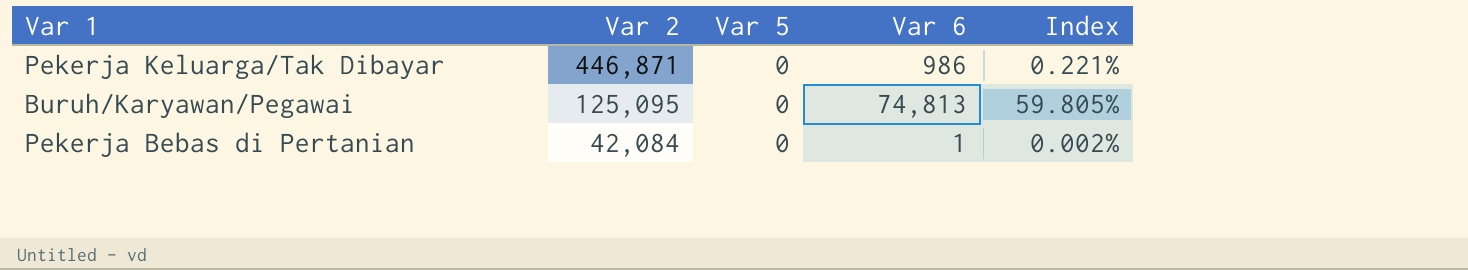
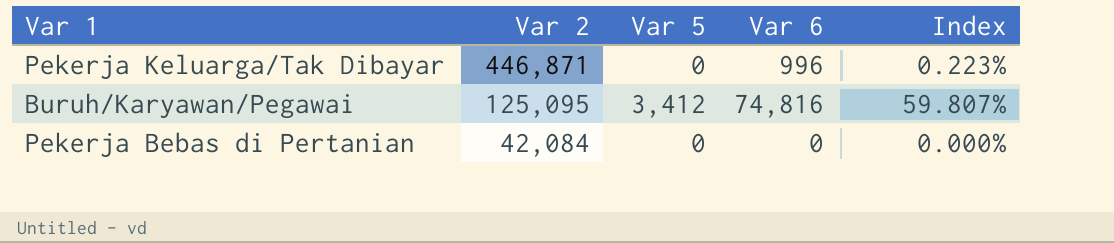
Pekerja Keluarga/Tak Dibayar | Var 6: 986 -> 996
Pekerja Keluarga/Tak Dibayar | Index: 0.221% -> 0.223%
Buruh/Karyawan/Pegawai | Var 5: 0 -> 3,412
Buruh/Karyawan/Pegawai | Var 6: 74,813 -> 74,816
Buruh/Karyawan/Pegawai | Index: 59.805% -> 59.807%
Pekerja Bebas di Pertanian | Var 6: 1 -> 0
Pekerja Bebas di Pertanian | Index: 0.002% -> 0.000%

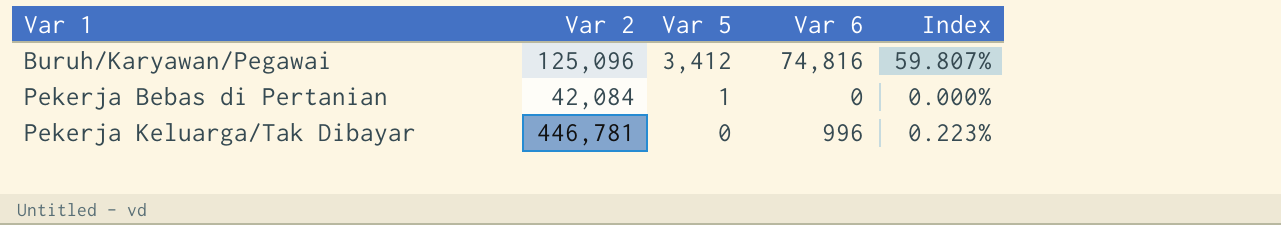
row order: Var 2 descending -> Var 1 ascending
Buruh/Karyawan/Pegawai | Var 2: 125,095 -> 125,096
Pekerja Bebas di Pertanian | Var 5: 0 -> 1
Pekerja Keluarga/Tak Dibayar | Var 2: 446,871 -> 446,781

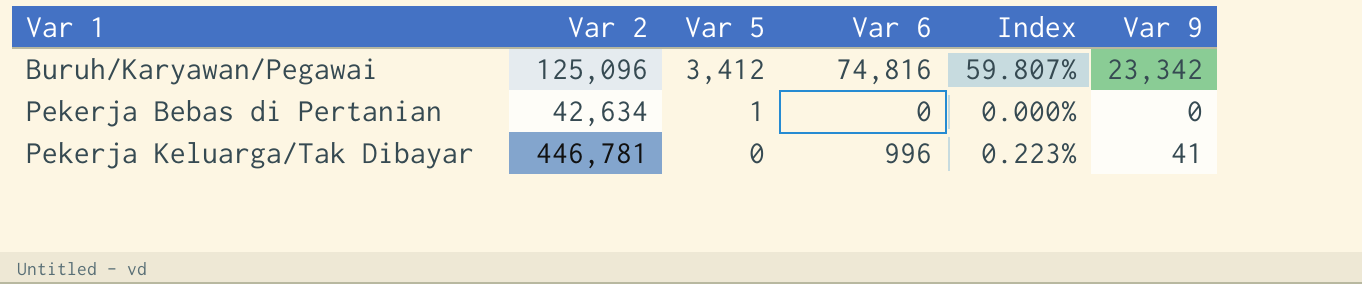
column Var 9 | position: none -> 6
Pekerja Bebas di Pertanian | Var 2: 42,084 -> 42,634

